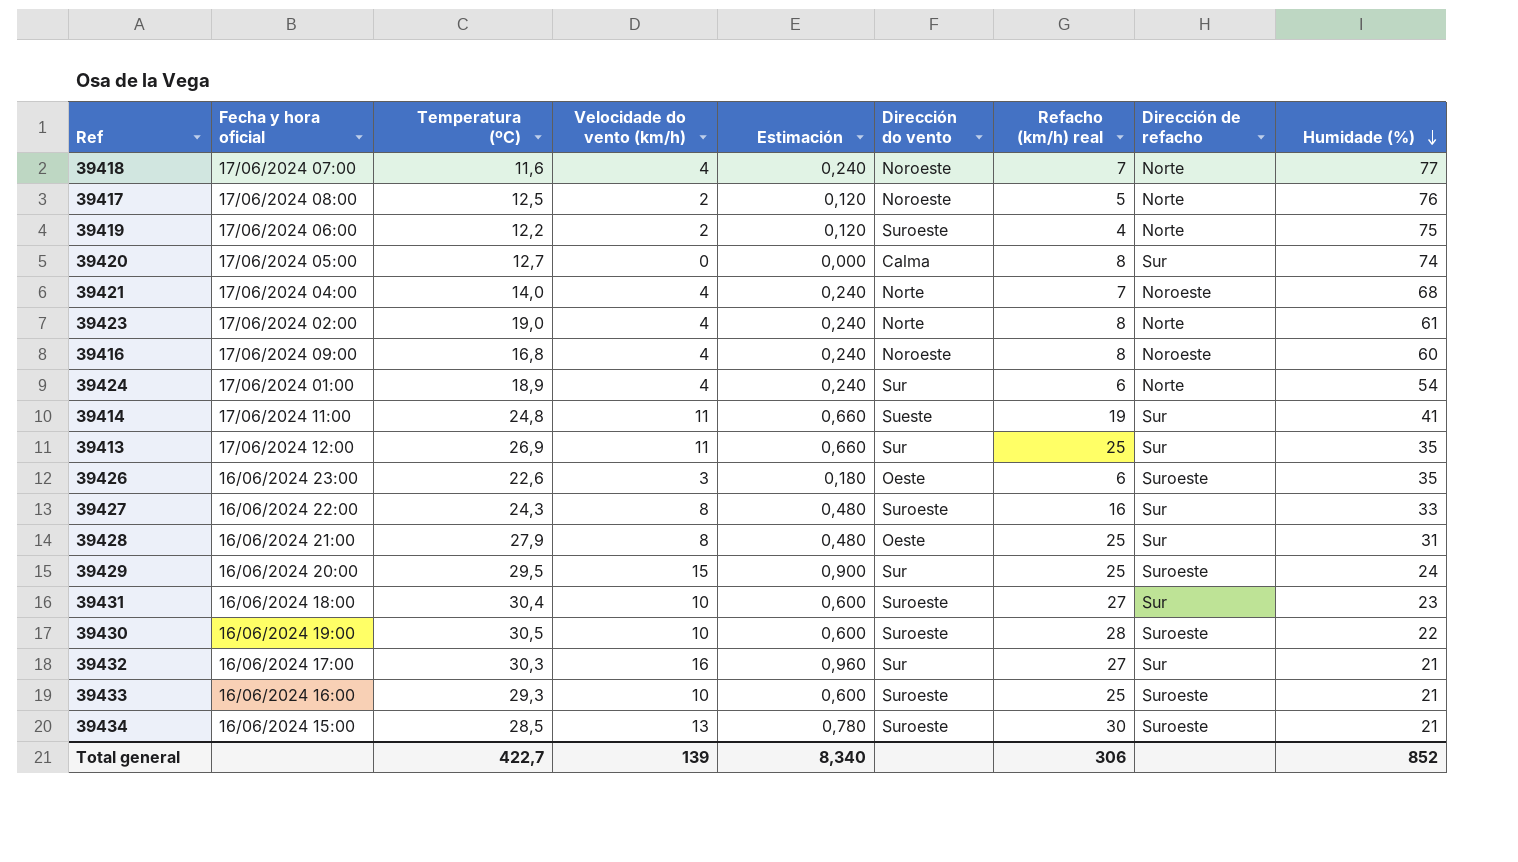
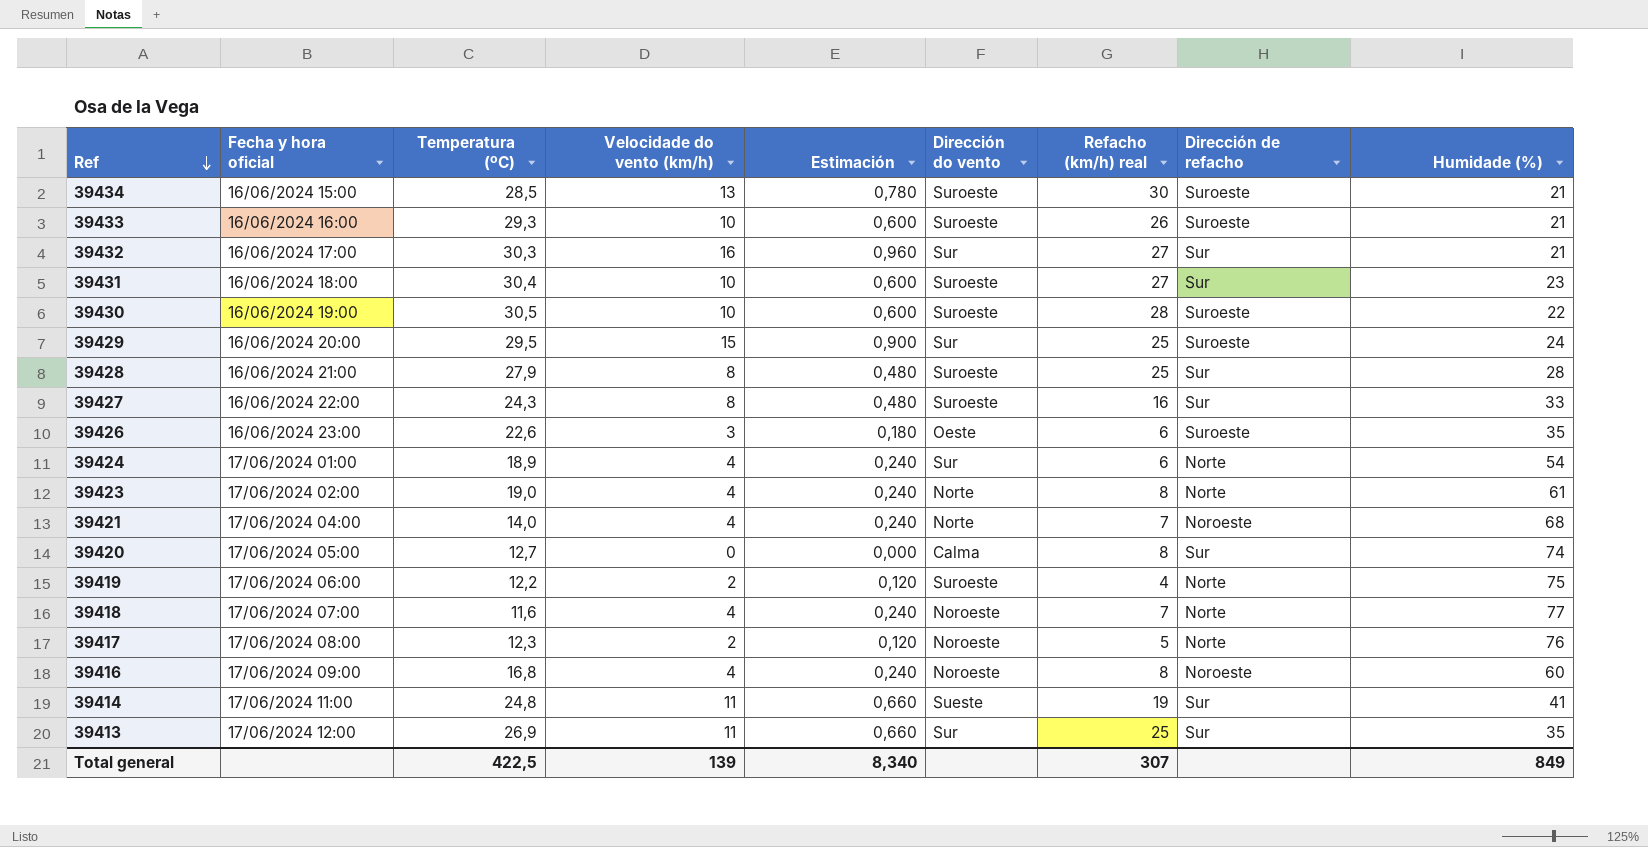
row order: Humidade (%) descending -> Ref descending
39433 | Refacho (km/h) real: 25 -> 26
39428 | Dirección do vento: Oeste -> Suroeste
39428 | Humidade (%): 31 -> 28
39417 | Temperatura (ºC): 12,5 -> 12,3
Total general | Temperatura (ºC): 422,7 -> 422,5
Total general | Refacho (km/h) real: 306 -> 307
Total general | Humidade (%): 852 -> 849

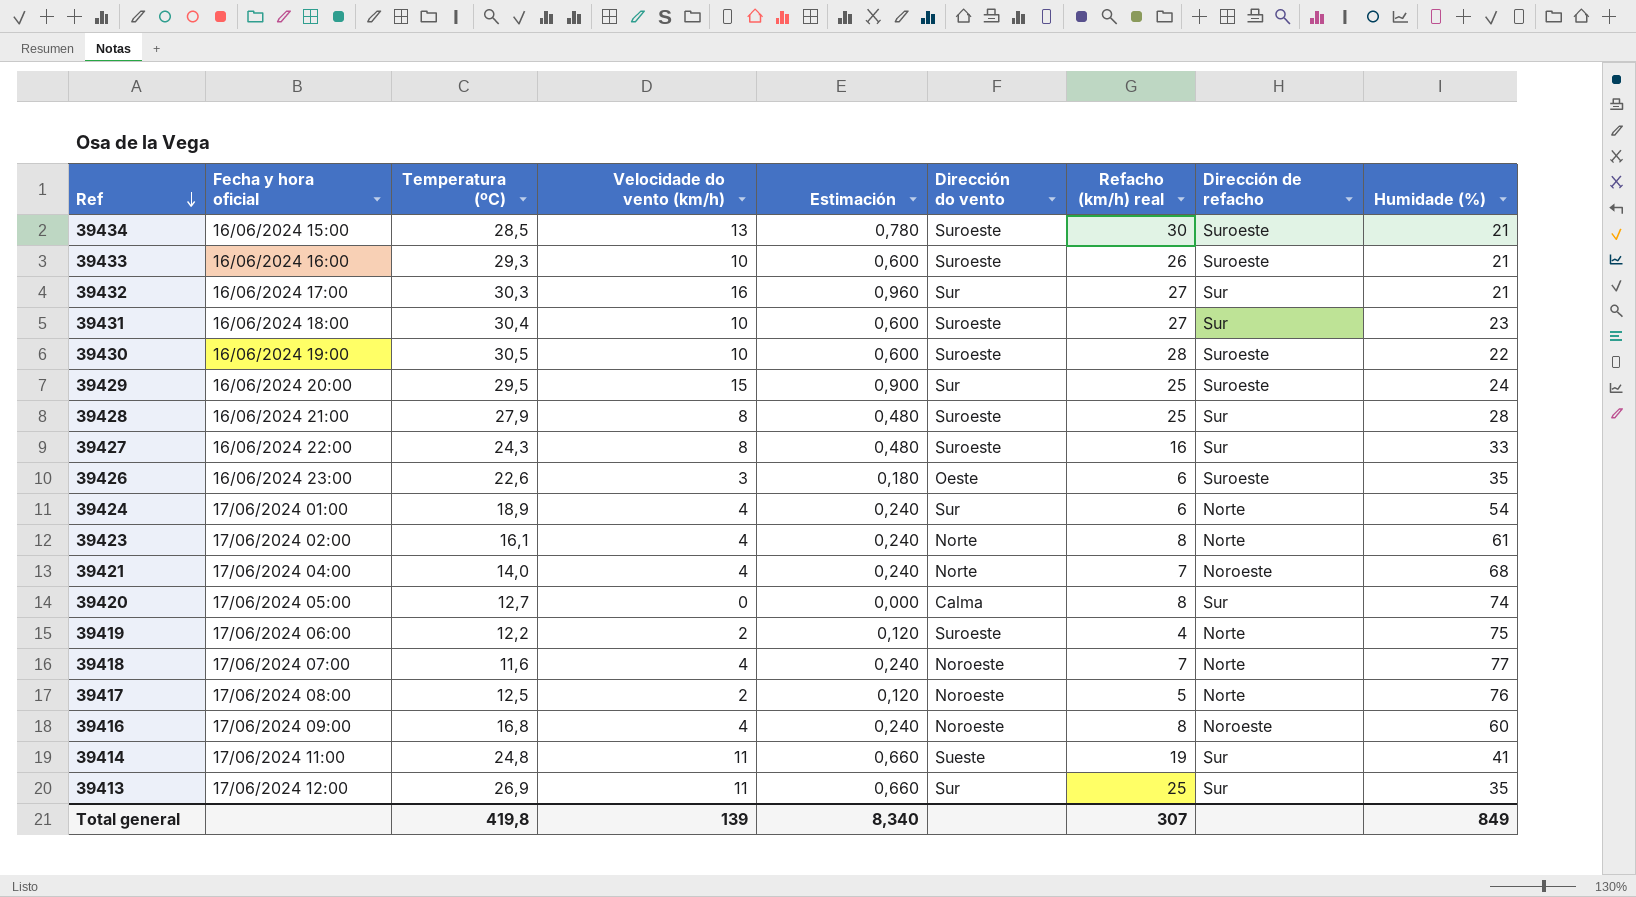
39423 | Temperatura (ºC): 19,0 -> 16,1
39417 | Temperatura (ºC): 12,3 -> 12,5
Total general | Temperatura (ºC): 422,5 -> 419,8

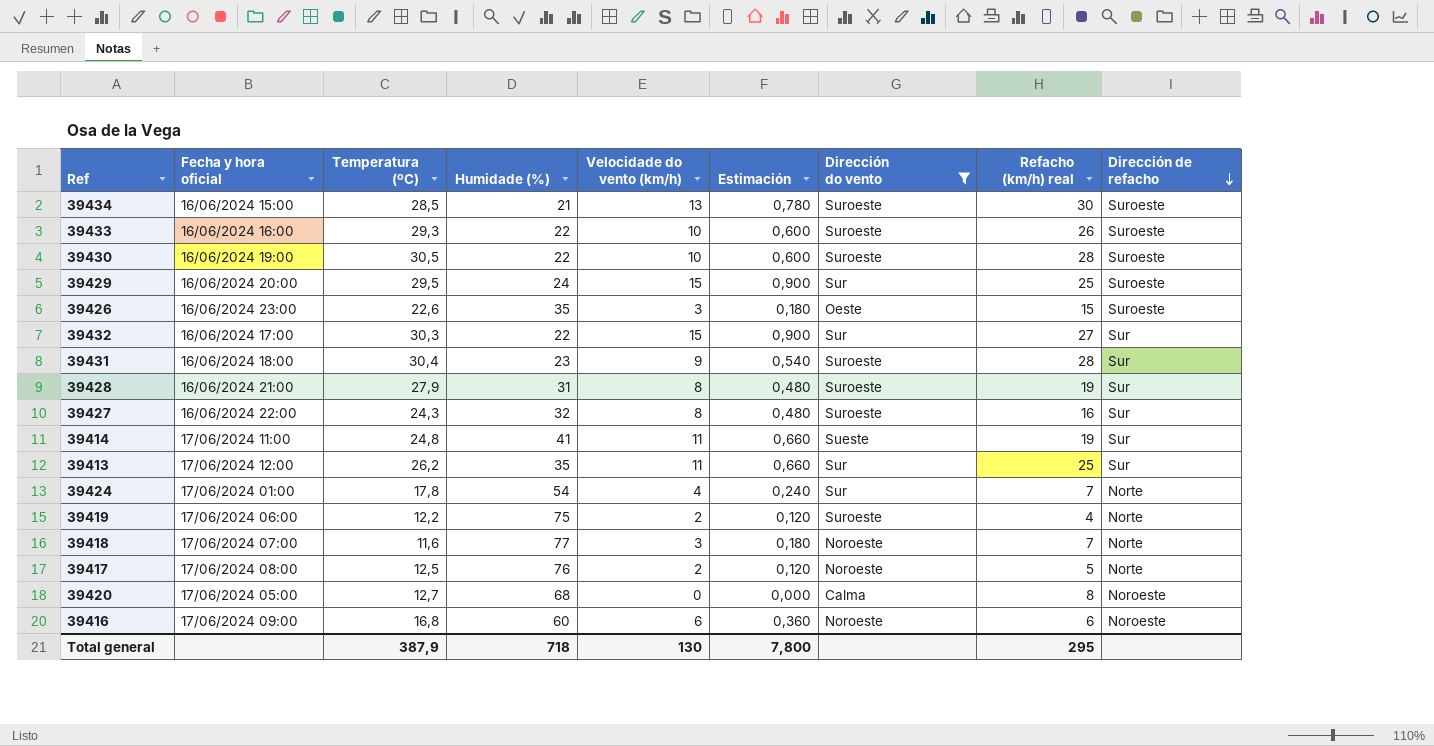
filter: none -> Dirección do vento != Norte
row order: Ref descending -> Dirección de refacho descending
column Humidade (%) | position: 9 -> 4
39433 | Humidade (%): 21 -> 22
39426 | Refacho (km/h) real: 6 -> 15
39432 | Humidade (%): 21 -> 22
39432 | Velocidade do vento (km/h): 16 -> 15
39432 | Estimación: 0,960 -> 0,900
39431 | Velocidade do vento (km/h): 10 -> 9
39431 | Estimación: 0,600 -> 0,540
39431 | Refacho (km/h) real: 27 -> 28
39428 | Humidade (%): 28 -> 31
39428 | Refacho (km/h) real: 25 -> 19
39427 | Humidade (%): 33 -> 32
39413 | Temperatura (ºC): 26,9 -> 26,2
39424 | Temperatura (ºC): 18,9 -> 17,8
39424 | Refacho (km/h) real: 6 -> 7
39418 | Velocidade do vento (km/h): 4 -> 3
39418 | Estimación: 0,240 -> 0,180
39420 | Humidade (%): 74 -> 68
39420 | Dirección de refacho: Sur -> Noroeste
39416 | Velocidade do vento (km/h): 4 -> 6
39416 | Estimación: 0,240 -> 0,360
39416 | Refacho (km/h) real: 8 -> 6
Total general | Temperatura (ºC): 419,8 -> 387,9
Total general | Humidade (%): 849 -> 718
Total general | Velocidade do vento (km/h): 139 -> 130
Total general | Estimación: 8,340 -> 7,800
Total general | Refacho (km/h) real: 307 -> 295

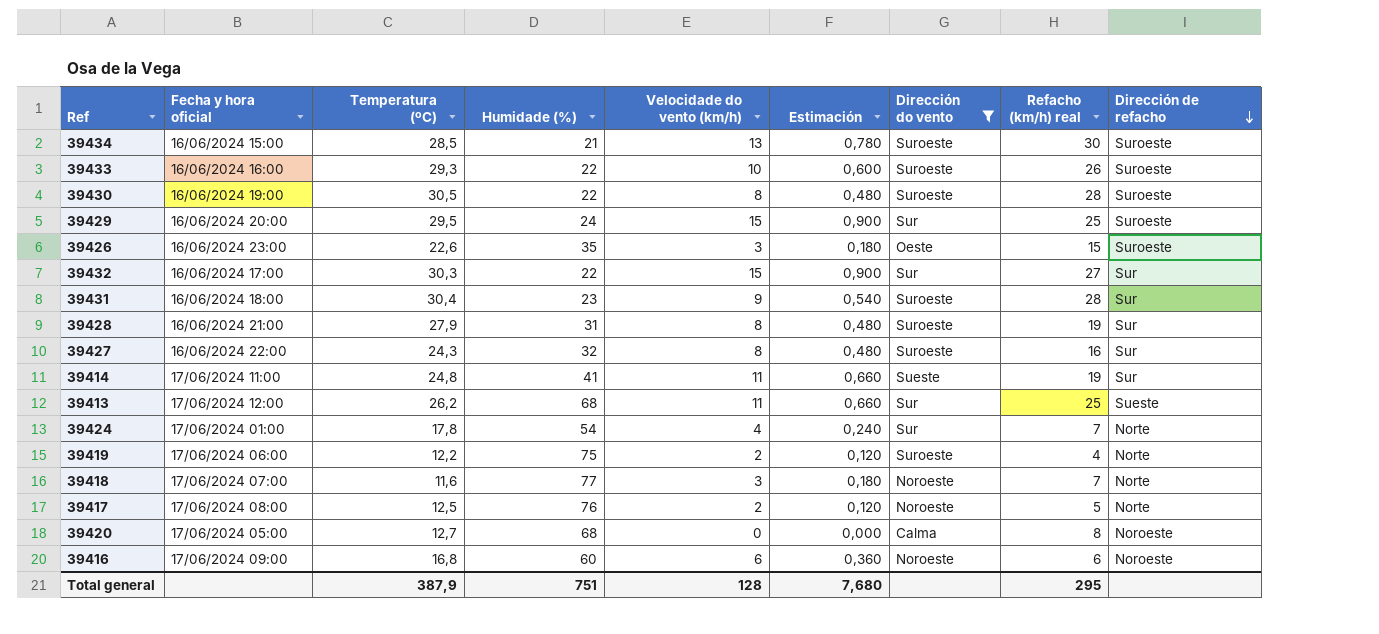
39430 | Velocidade do vento (km/h): 10 -> 8
39430 | Estimación: 0,600 -> 0,480
39413 | Humidade (%): 35 -> 68
39413 | Dirección de refacho: Sur -> Sueste
Total general | Humidade (%): 718 -> 751
Total general | Velocidade do vento (km/h): 130 -> 128
Total general | Estimación: 7,800 -> 7,680

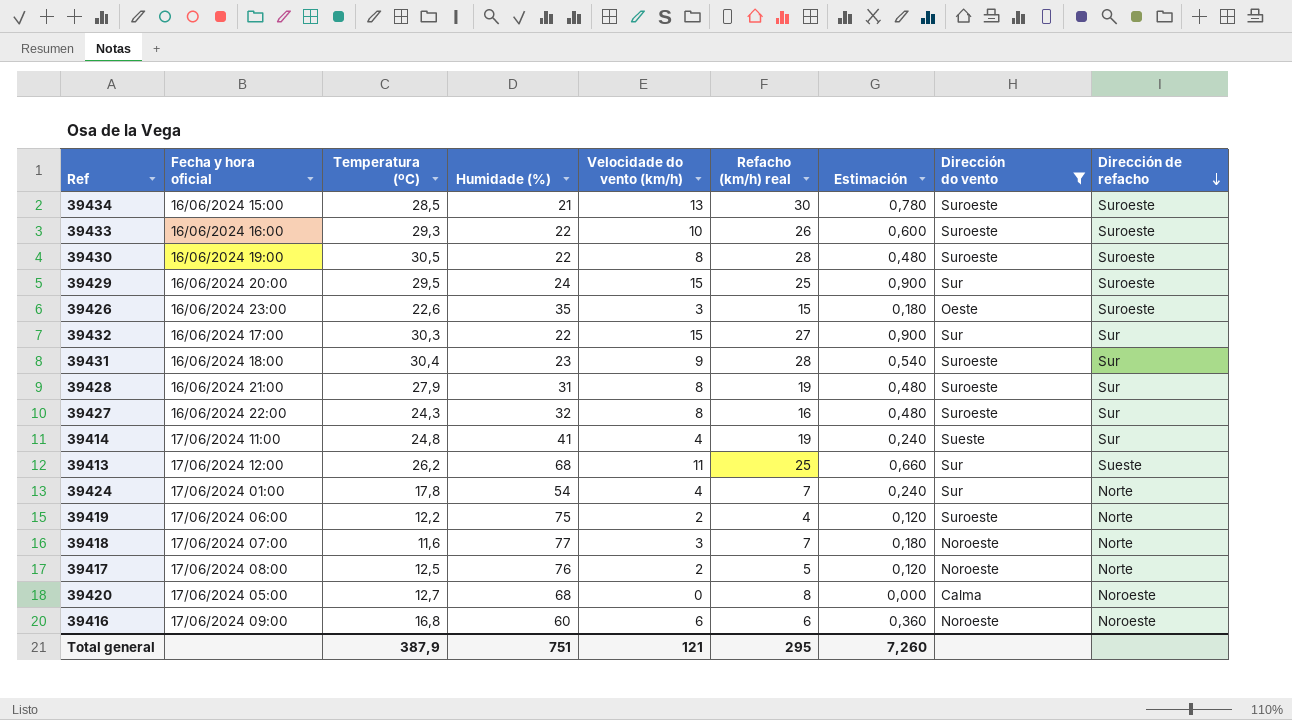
column Refacho (km/h) real | position: 8 -> 6
39414 | Velocidade do vento (km/h): 11 -> 4
39414 | Estimación: 0,660 -> 0,240
Total general | Velocidade do vento (km/h): 128 -> 121
Total general | Estimación: 7,680 -> 7,260

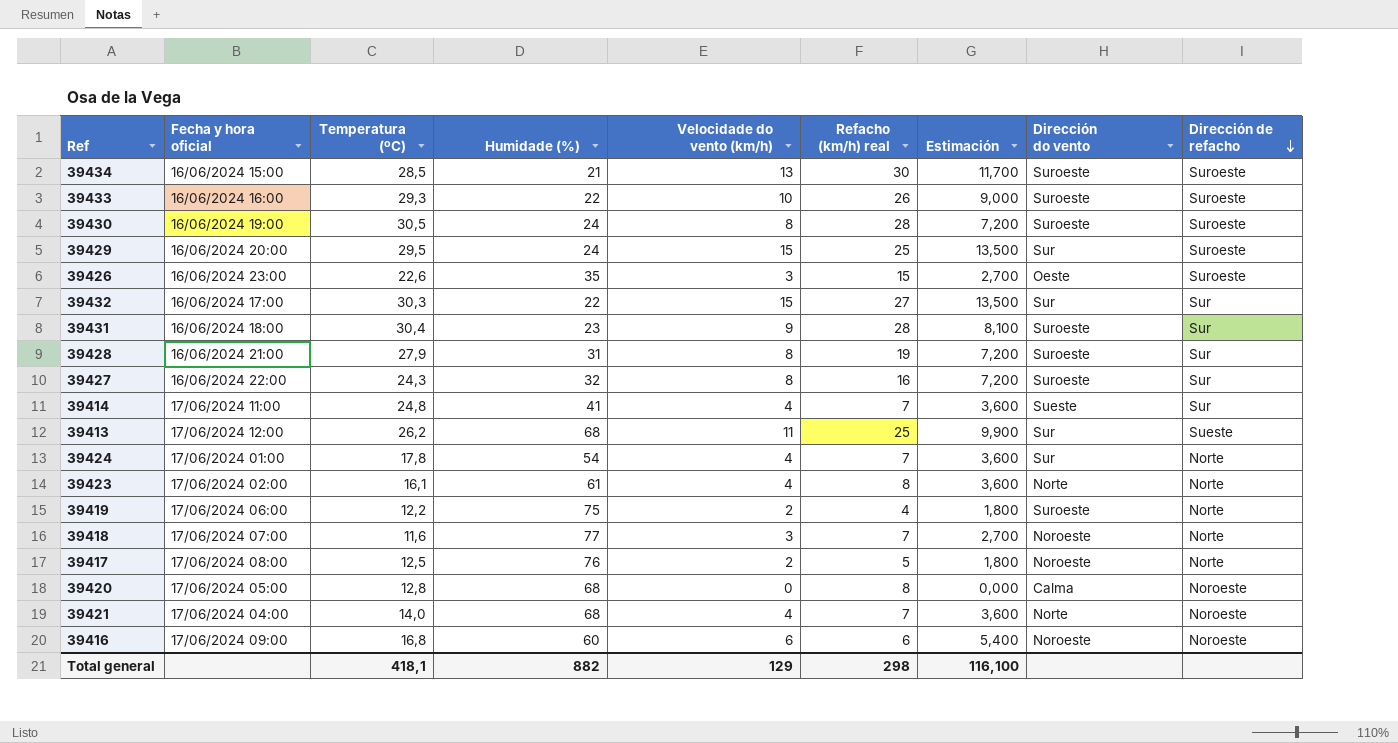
filter: Dirección do vento != Norte -> none
column Estimación | formula: [Velocidade do vento (km/h)] * 0,06 -> [Velocidade do vento (km/h)] * 0,9
39430 | Humidade (%): 22 -> 24
39414 | Refacho (km/h) real: 19 -> 7
39420 | Temperatura (ºC): 12,7 -> 12,8
Total general | Temperatura (ºC): 387,9 -> 418,1
Total general | Humidade (%): 751 -> 882
Total general | Velocidade do vento (km/h): 121 -> 129
Total general | Refacho (km/h) real: 295 -> 298
Total general | Estimación: 7,260 -> 116,100

